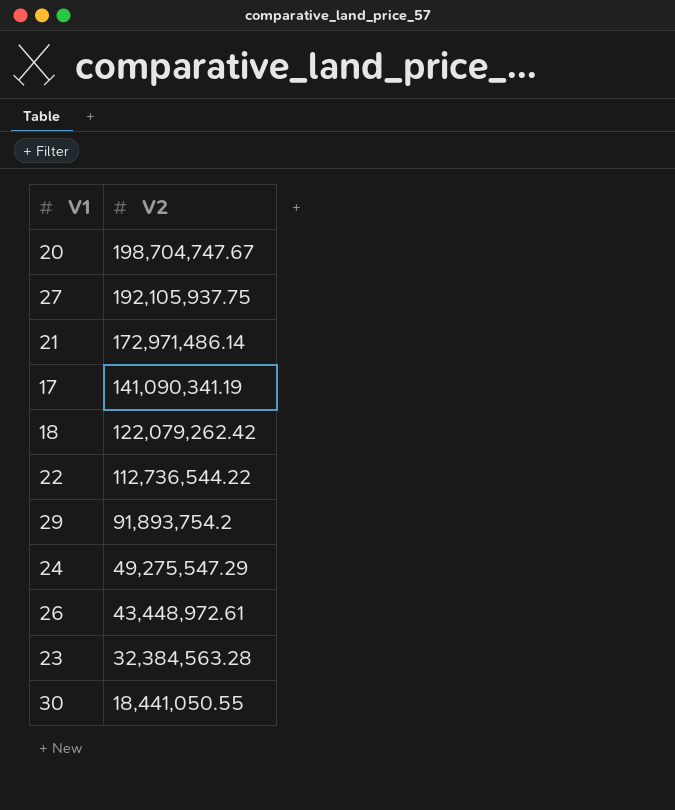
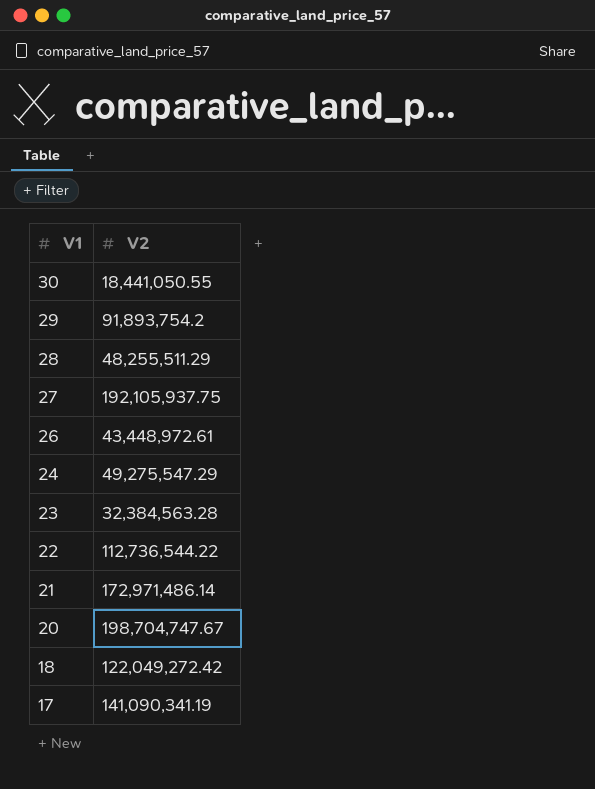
row order: V2 descending -> V1 descending
row 28: none -> 48,255,511.29
18 | V2: 122,079,262.42 -> 122,049,272.42

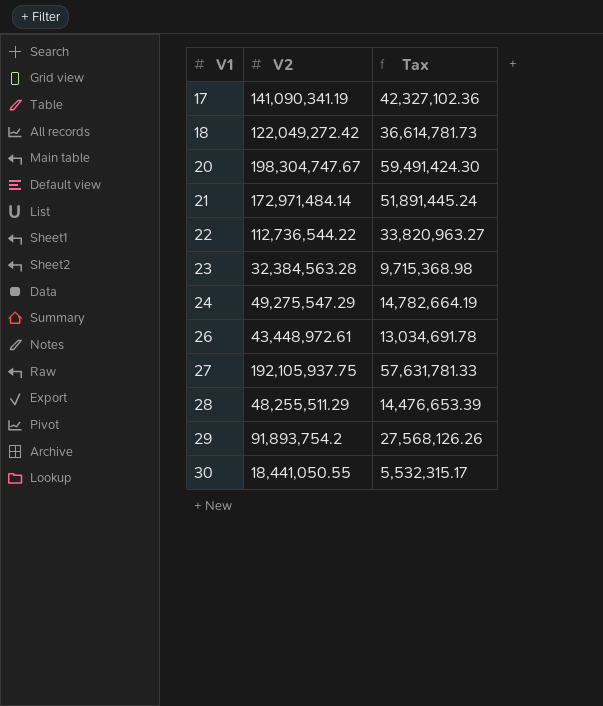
row order: V1 descending -> V1 ascending
column Tax | formula: none -> [V2] * 0.3
20 | V2: 198,704,747.67 -> 198,304,747.67
21 | V2: 172,971,486.14 -> 172,971,484.14

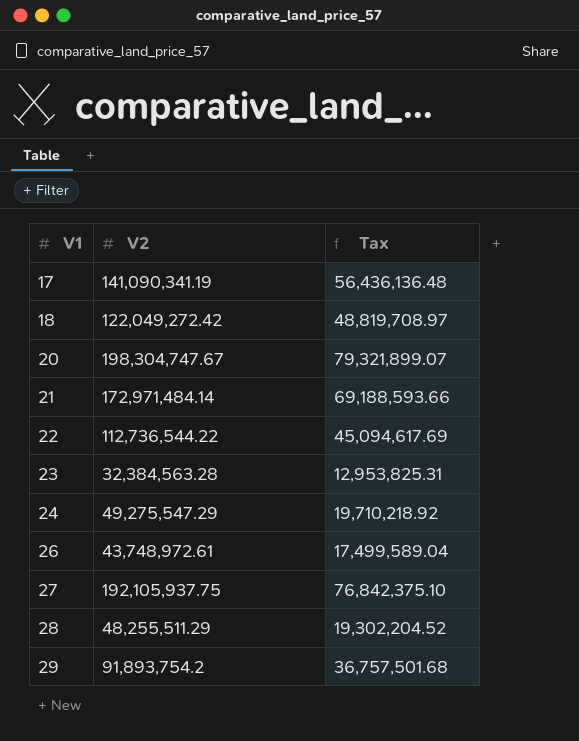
column Tax | formula: [V2] * 0.3 -> [V2] * 0.4
row 30: 18,441,050.55 | 5,532,315.17 -> none
26 | V2: 43,448,972.61 -> 43,748,972.61

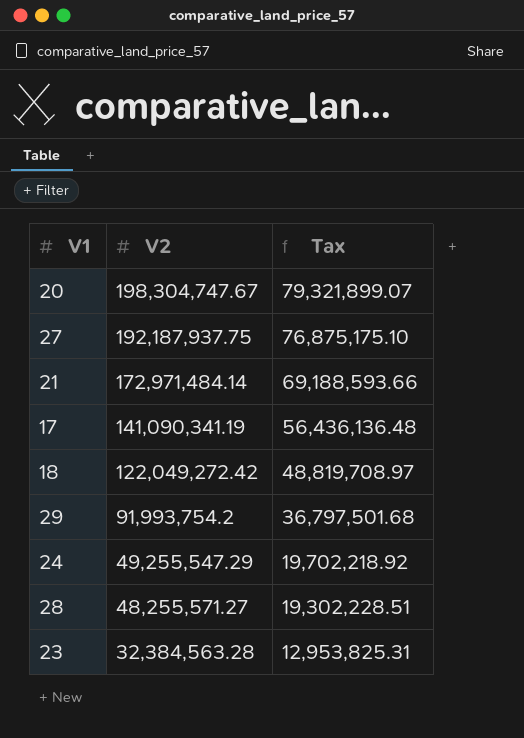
row order: V1 ascending -> V2 descending
row 22: 112,736,544.22 | 45,094,617.69 -> none
row 26: 43,748,972.61 | 17,499,589.04 -> none
27 | V2: 192,105,937.75 -> 192,187,937.75
27 | Tax: 76,842,375.10 -> 76,875,175.10
29 | V2: 91,893,754.2 -> 91,993,754.2
29 | Tax: 36,757,501.68 -> 36,797,501.68
24 | V2: 49,275,547.29 -> 49,255,547.29
24 | Tax: 19,710,218.92 -> 19,702,218.92
28 | V2: 48,255,511.29 -> 48,255,571.27
28 | Tax: 19,302,204.52 -> 19,302,228.51

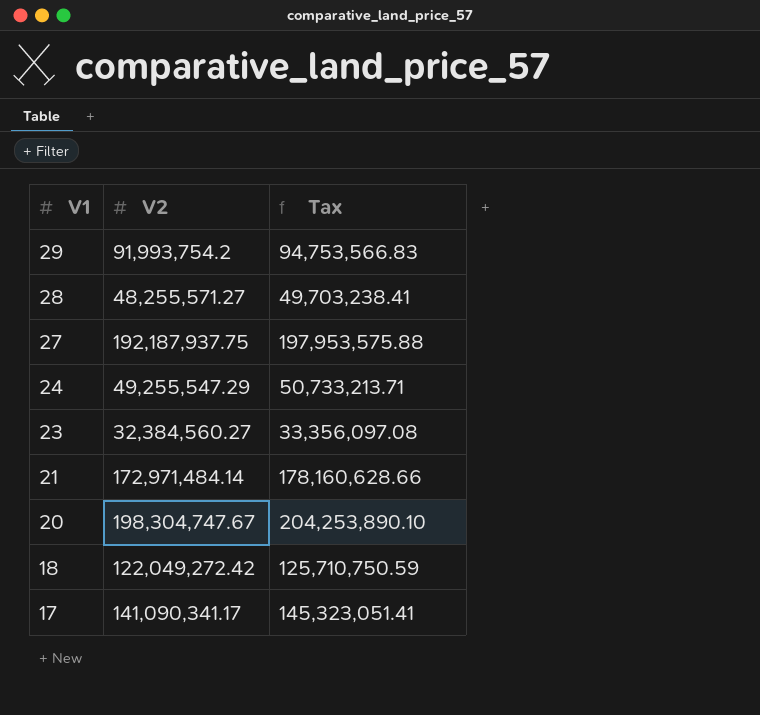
row order: V2 descending -> V1 descending
column Tax | formula: [V2] * 0.4 -> [V2] * 1.03
23 | V2: 32,384,563.28 -> 32,384,560.27
17 | V2: 141,090,341.19 -> 141,090,341.17

